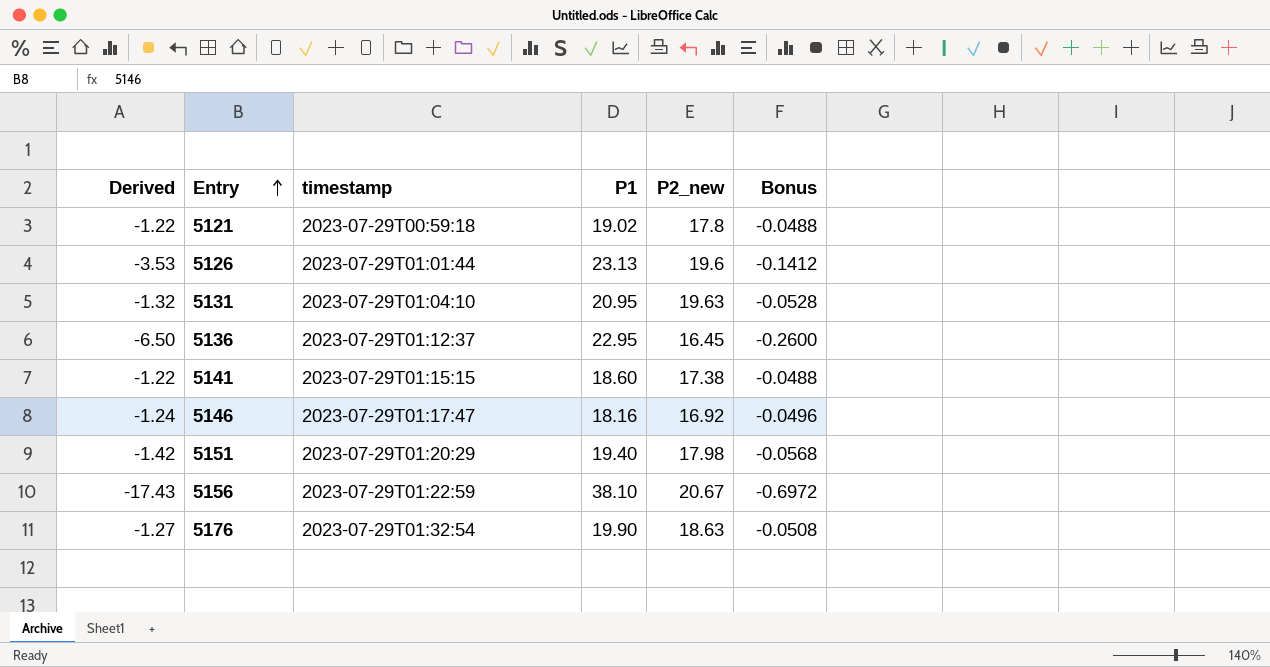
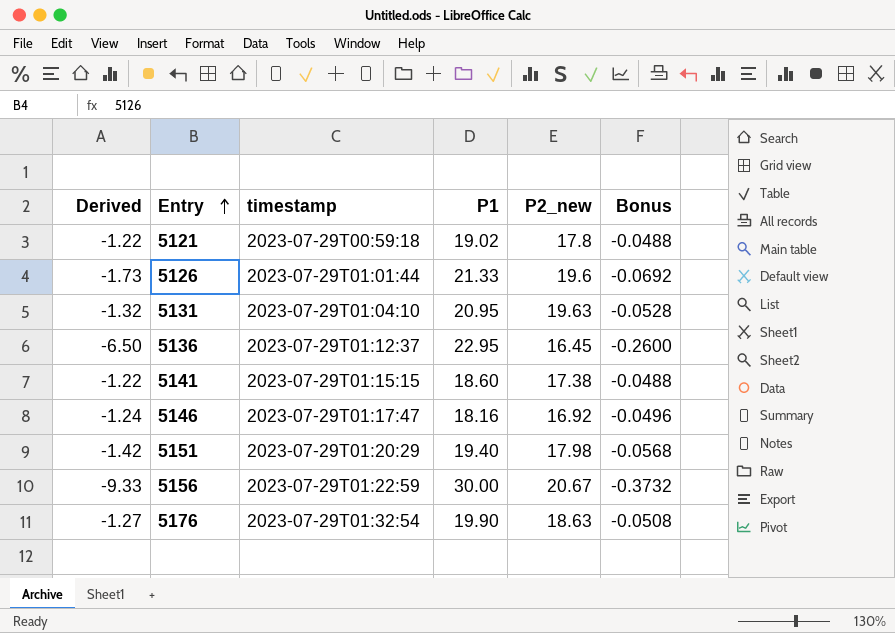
5126 | Derived: -3.53 -> -1.73
5126 | P1: 23.13 -> 21.33
5126 | Bonus: -0.1412 -> -0.0692
5156 | Derived: -17.43 -> -9.33
5156 | P1: 38.10 -> 30.00
5156 | Bonus: -0.6972 -> -0.3732

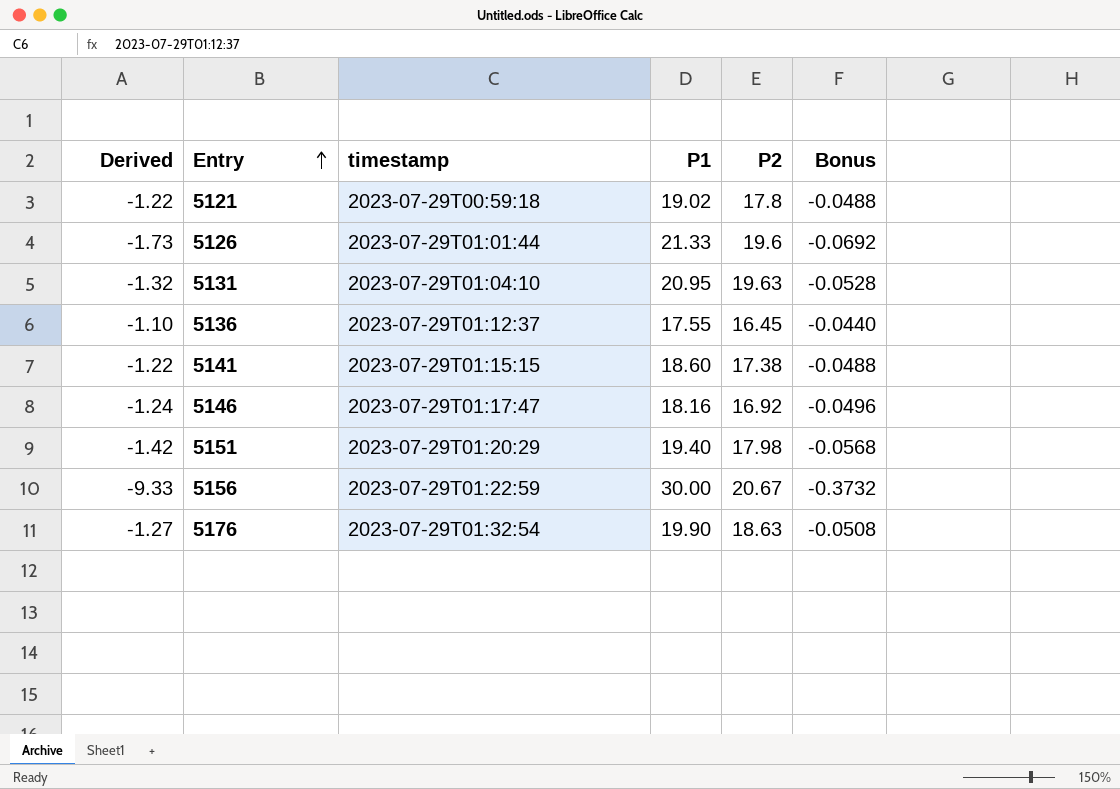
column name: P2_new -> P2
5136 | Derived: -6.50 -> -1.10
5136 | P1: 22.95 -> 17.55
5136 | Bonus: -0.2600 -> -0.0440

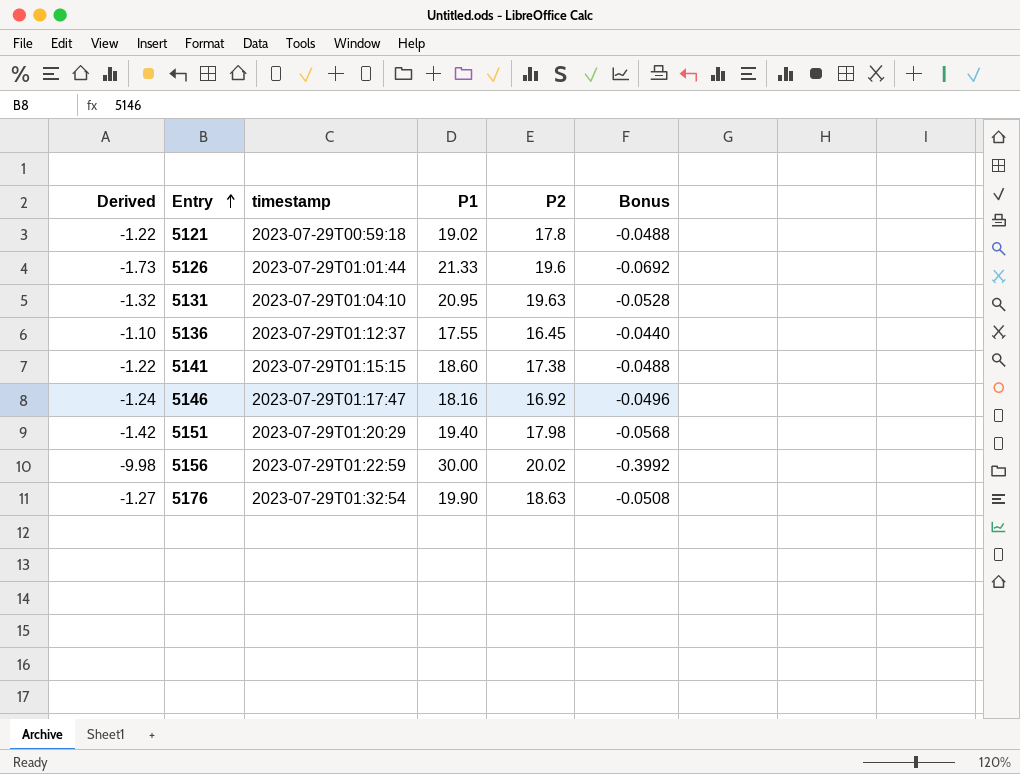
5156 | Derived: -9.33 -> -9.98
5156 | P2: 20.67 -> 20.02
5156 | Bonus: -0.3732 -> -0.3992

